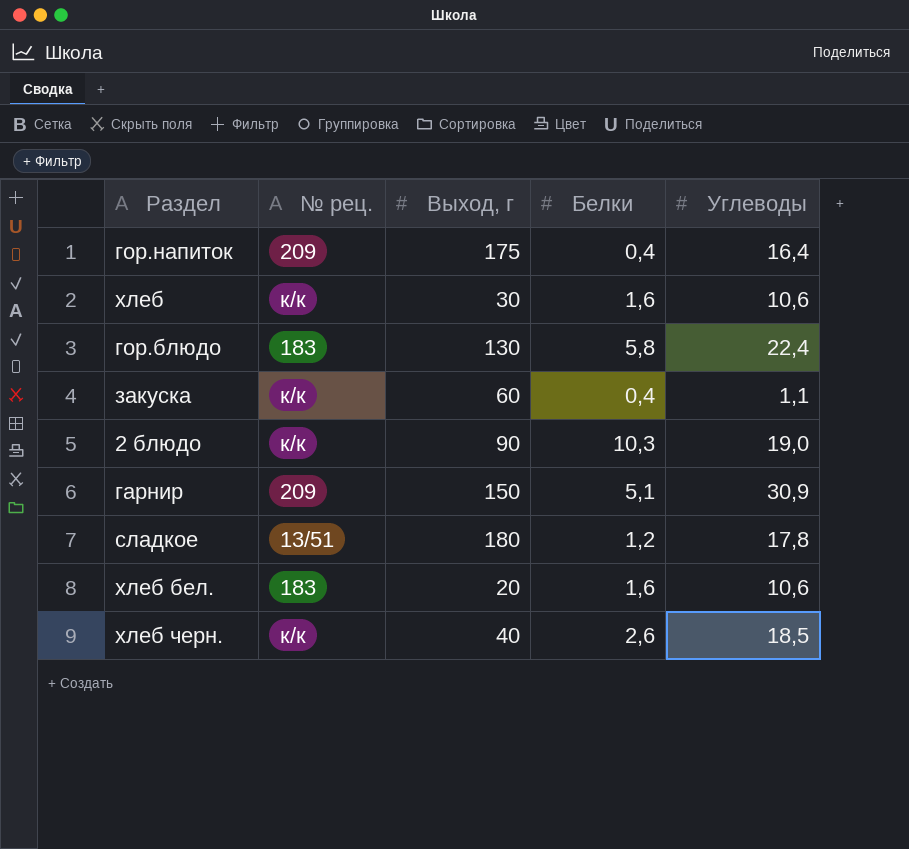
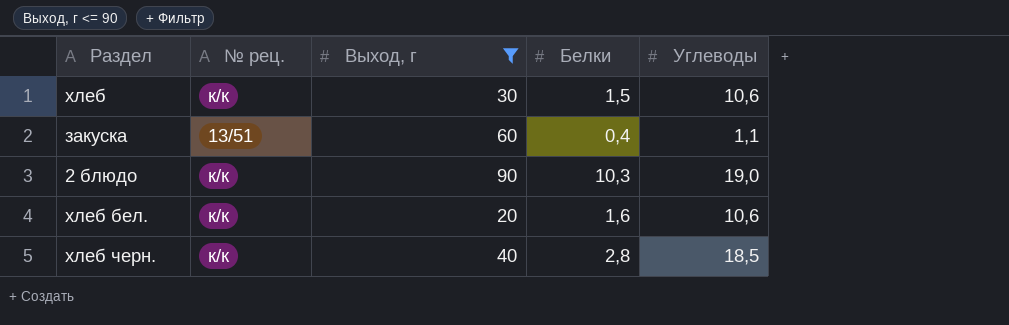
filter: none -> Выход, г <= 90
хлеб | Белки: 1,6 -> 1,5
закуска | № рец.: к/к -> 13/51
хлеб бел. | № рец.: 183 -> к/к
хлеб черн. | Белки: 2,6 -> 2,8

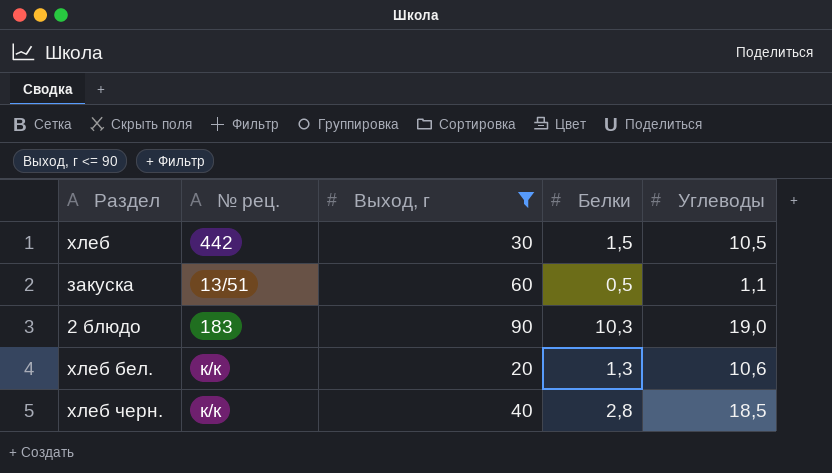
хлеб | № рец.: к/к -> 442
хлеб | Углеводы: 10,6 -> 10,5
закуска | Белки: 0,4 -> 0,5
2 блюдо | № рец.: к/к -> 183
хлеб бел. | Белки: 1,6 -> 1,3

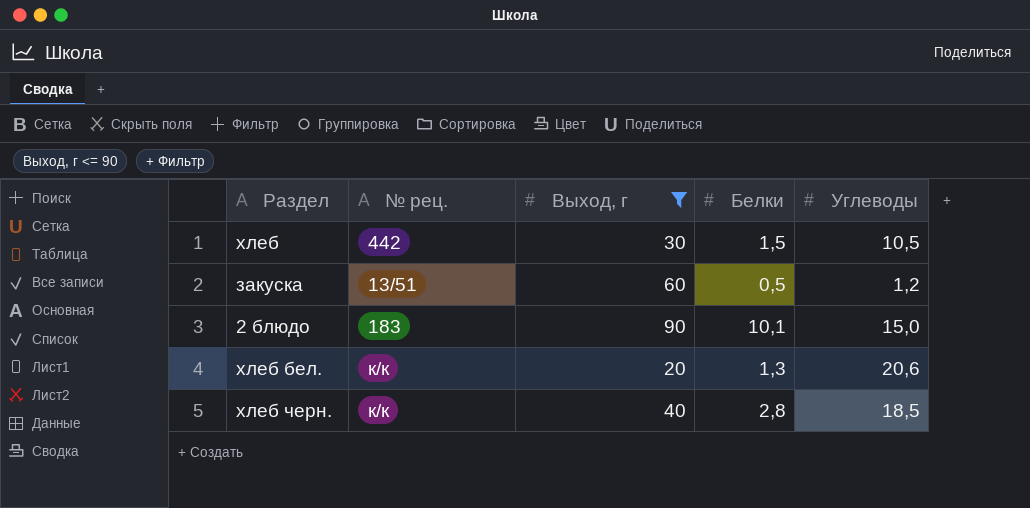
закуска | Углеводы: 1,1 -> 1,2
2 блюдо | Белки: 10,3 -> 10,1
2 блюдо | Углеводы: 19,0 -> 15,0
хлеб бел. | Углеводы: 10,6 -> 20,6

